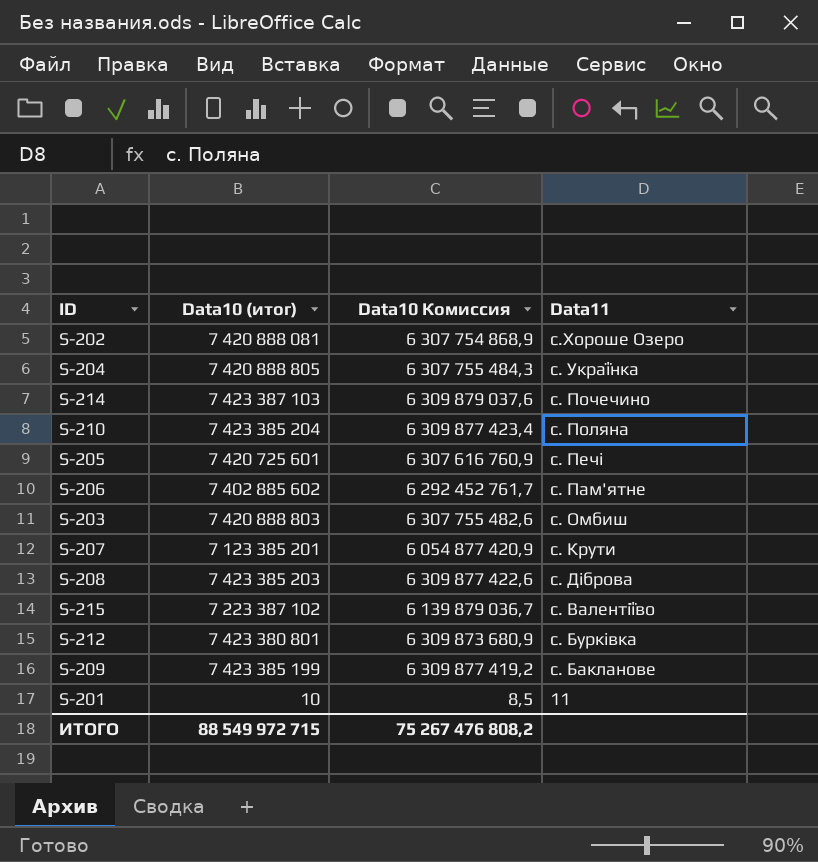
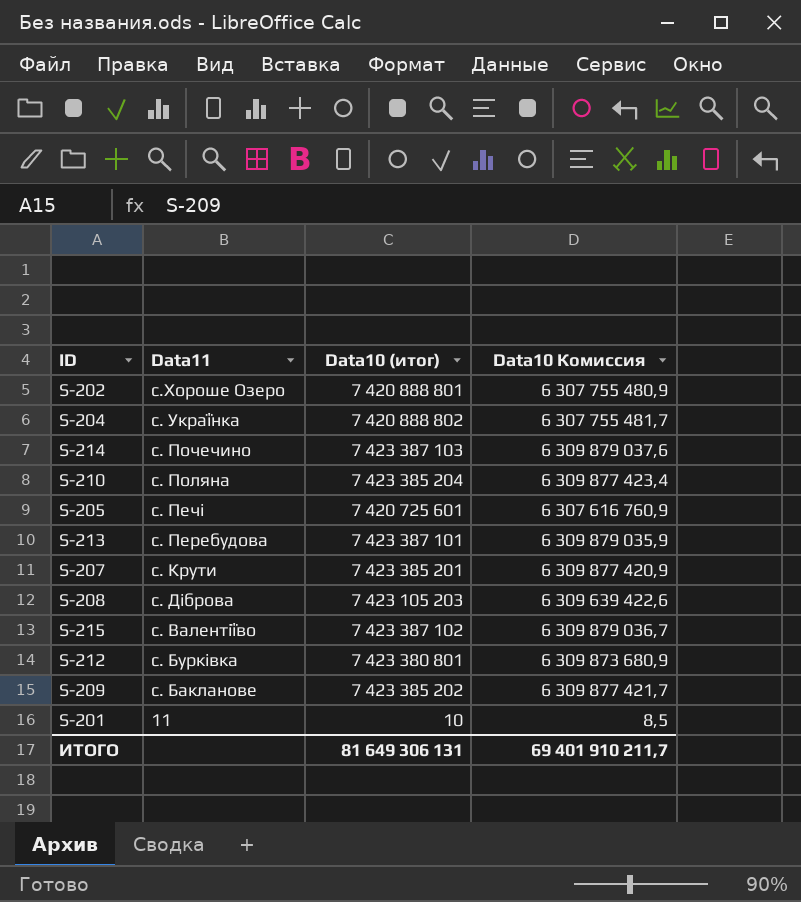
column Data11 | position: 4 -> 2
row S-206: 7 402 885 602 | 6 292 452 761,7 | с. Пам'ятне -> none
row S-203: 7 420 888 803 | 6 307 755 482,6 | с. Омбиш -> none
S-202 | Data10 (итог): 7 420 888 081 -> 7 420 888 801
S-202 | Data10 Комиссия: 6 307 754 868,9 -> 6 307 755 480,9
S-204 | Data10 (итог): 7 420 888 805 -> 7 420 888 802
S-204 | Data10 Комиссия: 6 307 755 484,3 -> 6 307 755 481,7
row S-213: none -> с. Перебудова | 7 423 387 101 | 6 309 879 035,9
S-207 | Data10 (итог): 7 123 385 201 -> 7 423 385 201
S-207 | Data10 Комиссия: 6 054 877 420,9 -> 6 309 877 420,9
S-208 | Data10 (итог): 7 423 385 203 -> 7 423 105 203
S-208 | Data10 Комиссия: 6 309 877 422,6 -> 6 309 639 422,6
S-215 | Data10 (итог): 7 223 387 102 -> 7 423 387 102
S-215 | Data10 Комиссия: 6 139 879 036,7 -> 6 309 879 036,7
S-209 | Data10 (итог): 7 423 385 199 -> 7 423 385 202
S-209 | Data10 Комиссия: 6 309 877 419,2 -> 6 309 877 421,7
ИТОГО | Data10 (итог): 88 549 972 715 -> 81 649 306 131
ИТОГО | Data10 Комиссия: 75 267 476 808,2 -> 69 401 910 211,7

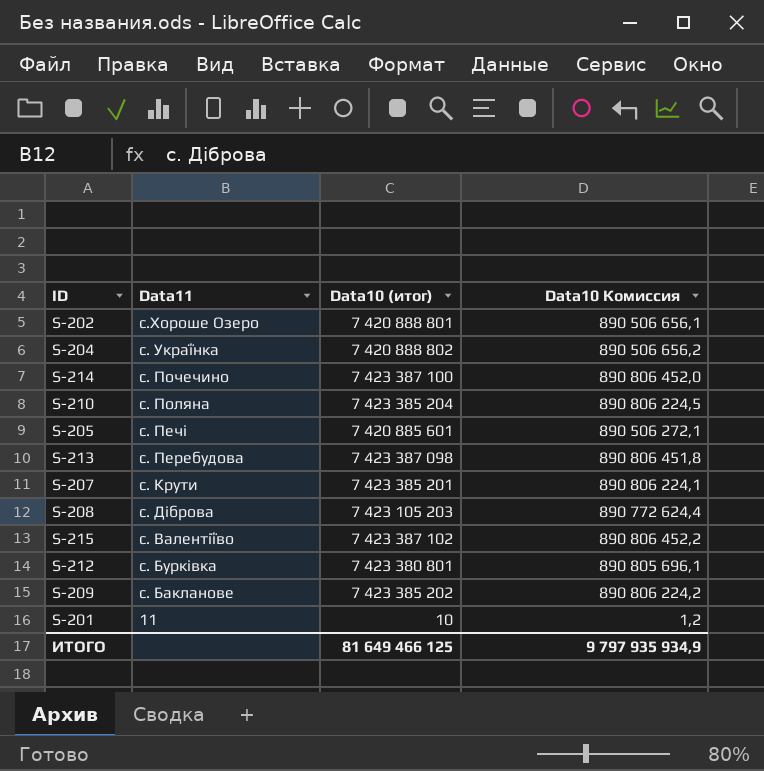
column Data10 Комиссия | formula: [Data10 (итог)] * 0,85 -> [Data10 (итог)] * 0,12
S-214 | Data10 (итог): 7 423 387 103 -> 7 423 387 100
S-205 | Data10 (итог): 7 420 725 601 -> 7 420 885 601
S-213 | Data10 (итог): 7 423 387 101 -> 7 423 387 098
ИТОГО | Data10 (итог): 81 649 306 131 -> 81 649 466 125
ИТОГО | Data10 Комиссия: 69 401 910 211,7 -> 9 797 935 934,9

